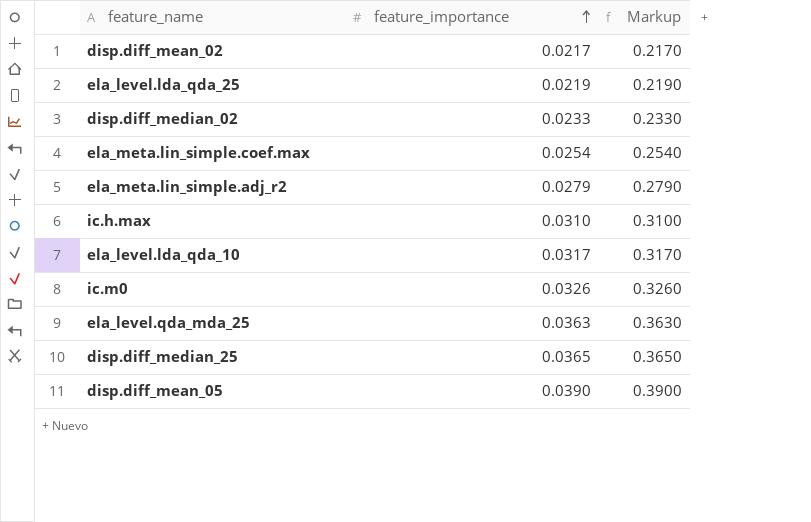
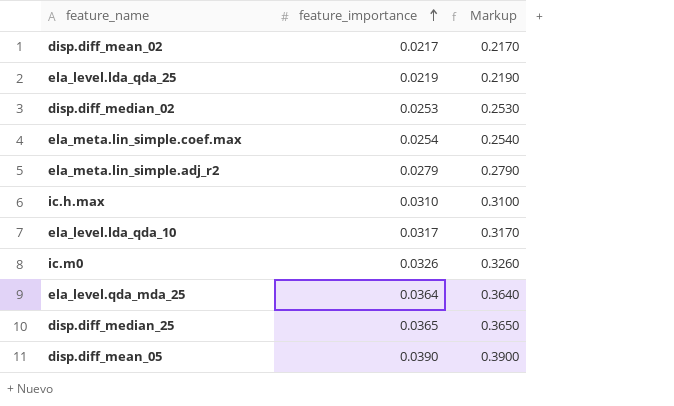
disp.diff_median_02 | feature_importance: 0.0233 -> 0.0253
disp.diff_median_02 | Markup: 0.2330 -> 0.2530
ela_level.qda_mda_25 | feature_importance: 0.0363 -> 0.0364
ela_level.qda_mda_25 | Markup: 0.3630 -> 0.3640

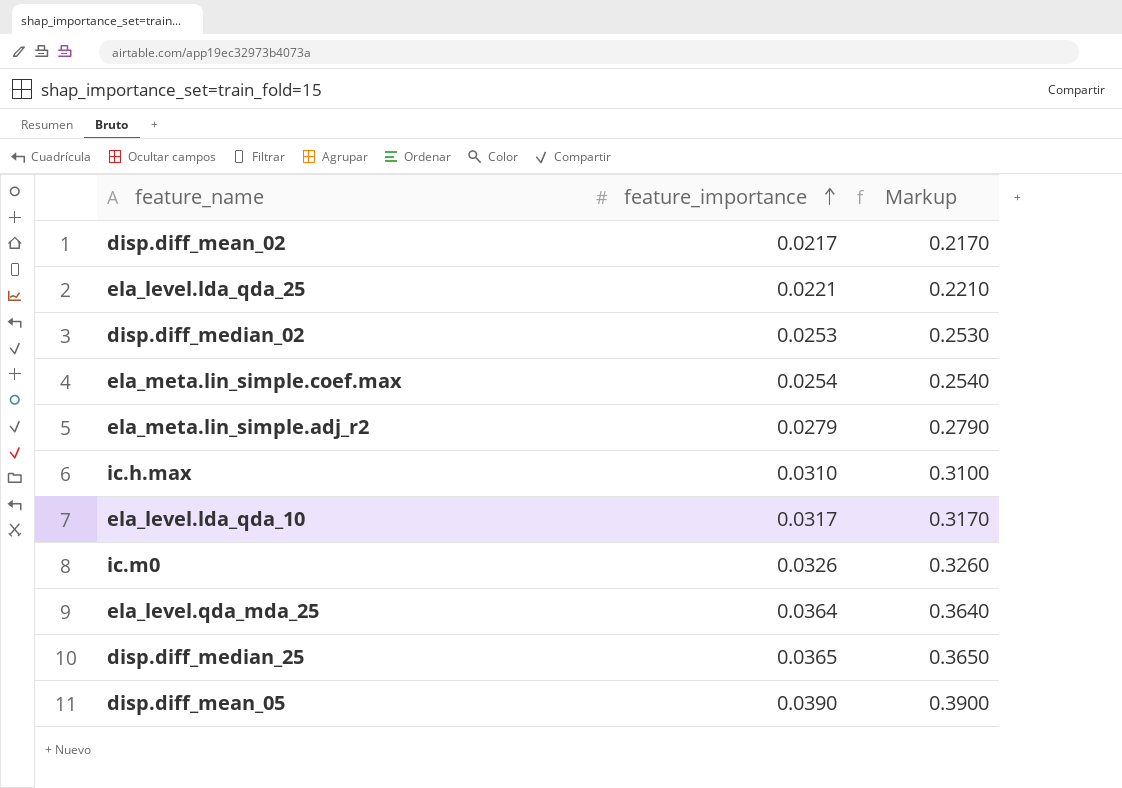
ela_level.lda_qda_25 | feature_importance: 0.0219 -> 0.0221
ela_level.lda_qda_25 | Markup: 0.2190 -> 0.2210

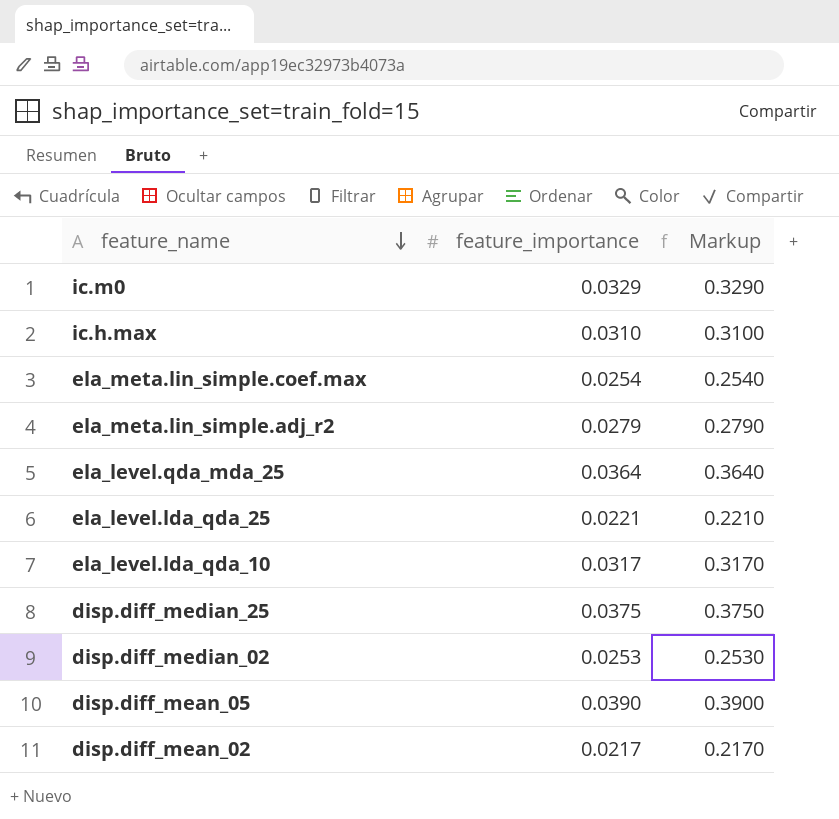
row order: feature_importance ascending -> feature_name descending
ic.m0 | feature_importance: 0.0326 -> 0.0329
ic.m0 | Markup: 0.3260 -> 0.3290
disp.diff_median_25 | feature_importance: 0.0365 -> 0.0375
disp.diff_median_25 | Markup: 0.3650 -> 0.3750

